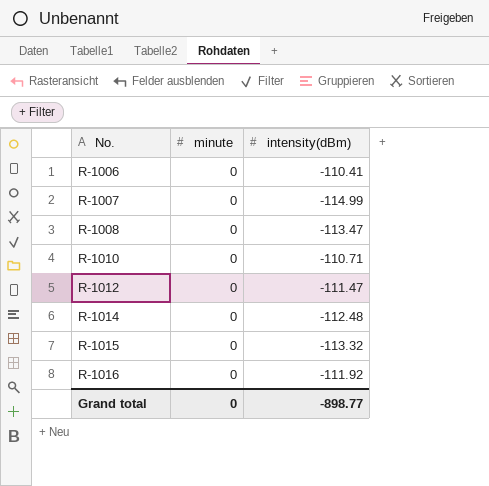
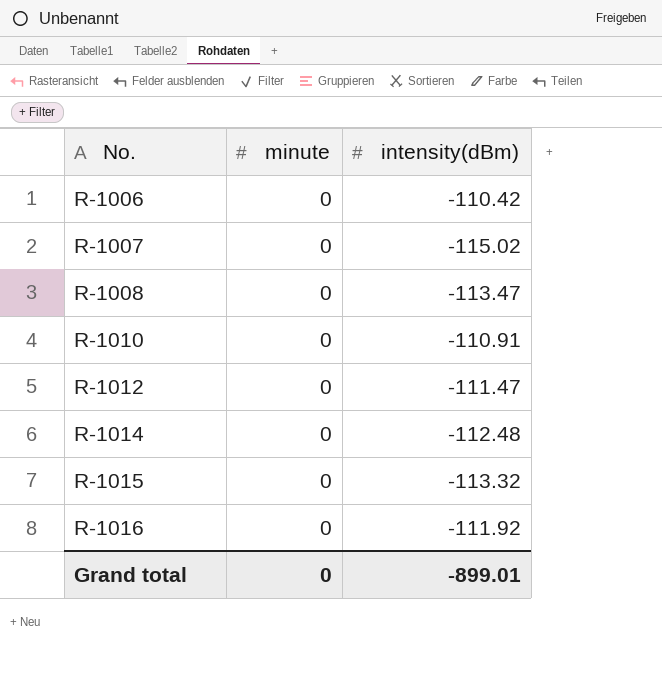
R-1006 | intensity(dBm): -110.41 -> -110.42
R-1007 | intensity(dBm): -114.99 -> -115.02
R-1010 | intensity(dBm): -110.71 -> -110.91
Grand total | intensity(dBm): -898.77 -> -899.01

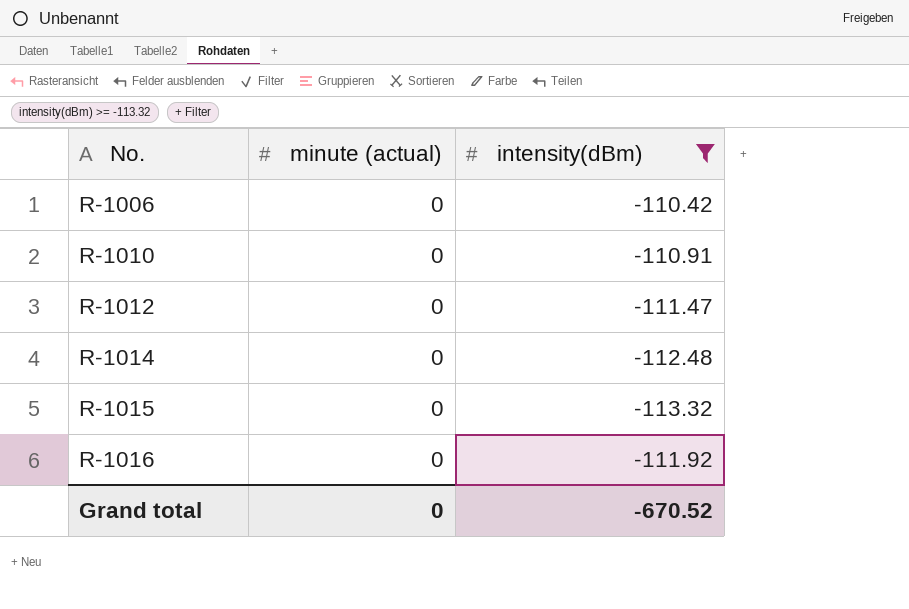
filter: none -> intensity(dBm) >= -113.32
column name: minute -> minute (actual)
Grand total | intensity(dBm): -899.01 -> -670.52

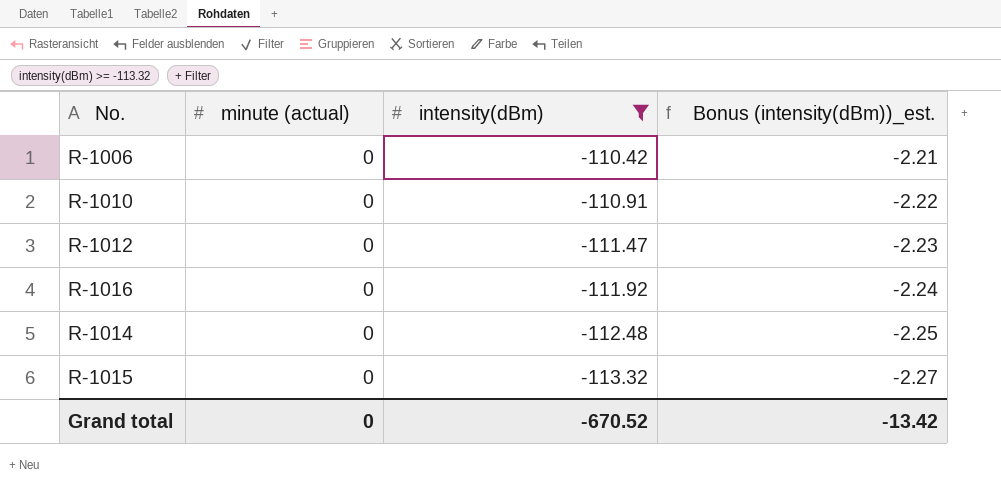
row order: No. ascending -> intensity(dBm) descending
column Bonus (intensity(dBm))_est. | formula: none -> [intensity(dBm)] * 0.02

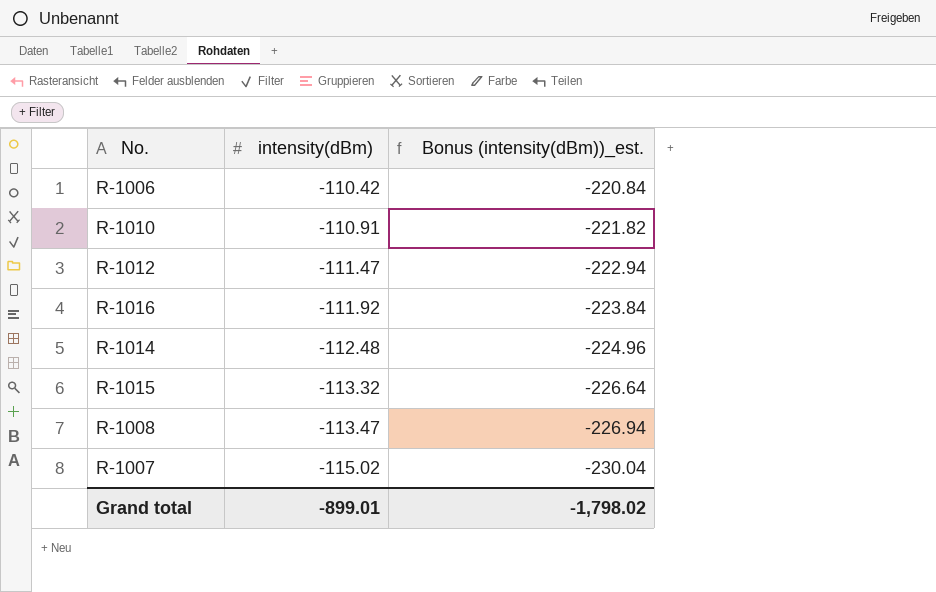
filter: intensity(dBm) >= -113.32 -> none
column minute (actual) | position: 2 -> none
column Bonus (intensity(dBm))_est. | formula: [intensity(dBm)] * 0.02 -> [intensity(dBm)] * 2
Grand total | intensity(dBm): -670.52 -> -899.01
Grand total | Bonus (intensity(dBm))_est.: -13.42 -> -1,798.02

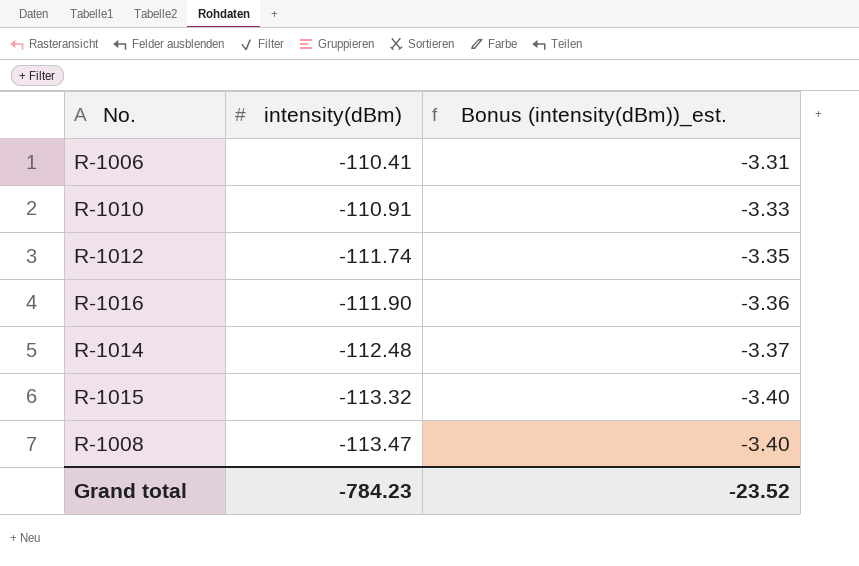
column Bonus (intensity(dBm))_est. | formula: [intensity(dBm)] * 2 -> [intensity(dBm)] * 0.03
row R-1007: -115.02 | -230.04 -> none
R-1006 | intensity(dBm): -110.42 -> -110.41
R-1012 | intensity(dBm): -111.47 -> -111.74
R-1016 | intensity(dBm): -111.92 -> -111.90
Grand total | intensity(dBm): -899.01 -> -784.23
Grand total | Bonus (intensity(dBm))_est.: -1,798.02 -> -23.52

